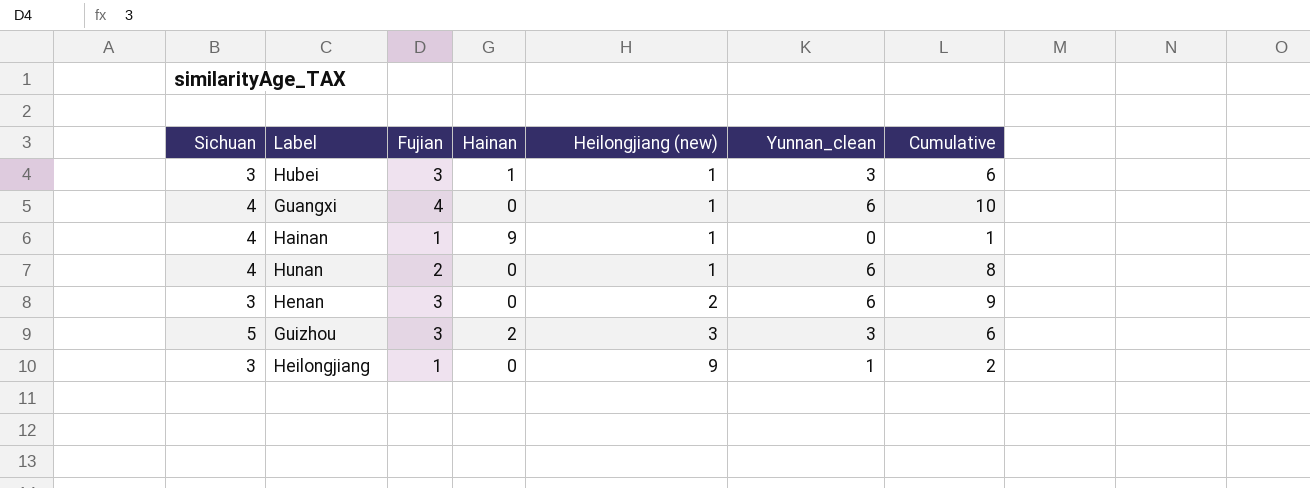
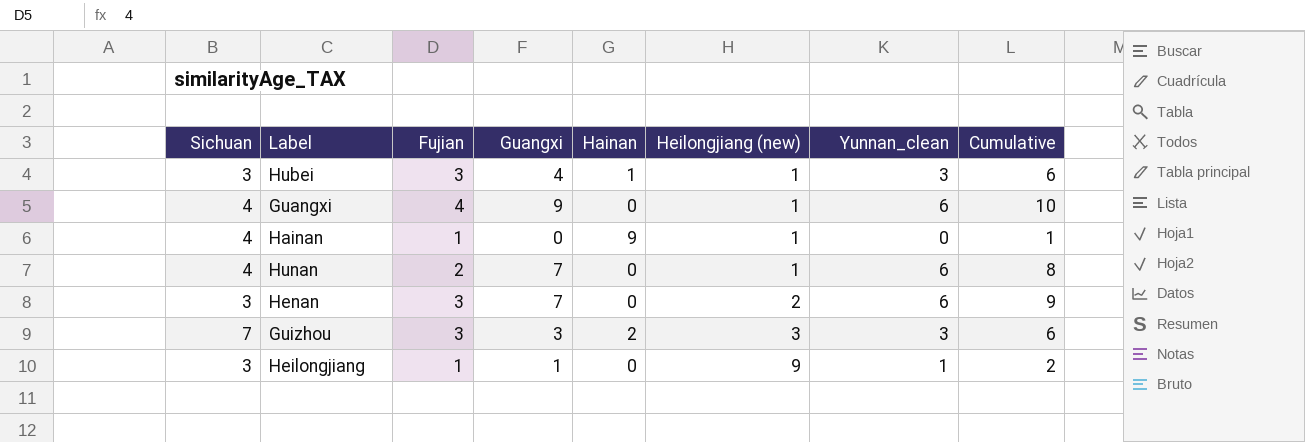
column Guangxi | position: none -> 4
Guizhou | Sichuan: 5 -> 7

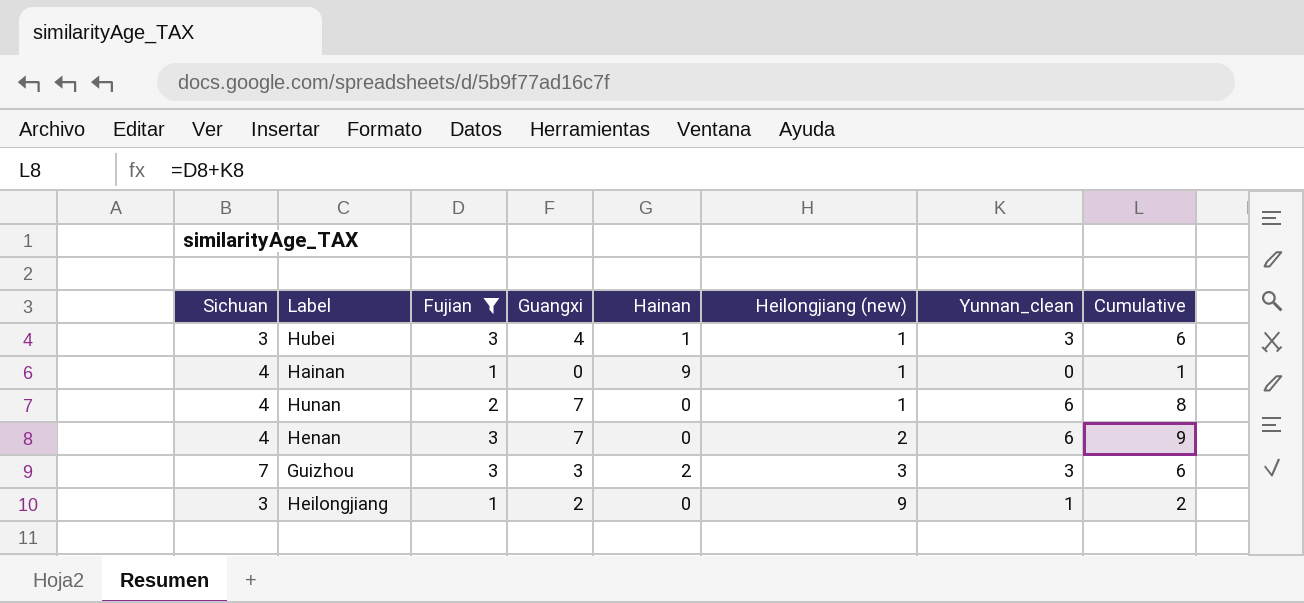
filter: none -> Fujian != 4
Henan | Sichuan: 3 -> 4
Heilongjiang | Guangxi: 1 -> 2

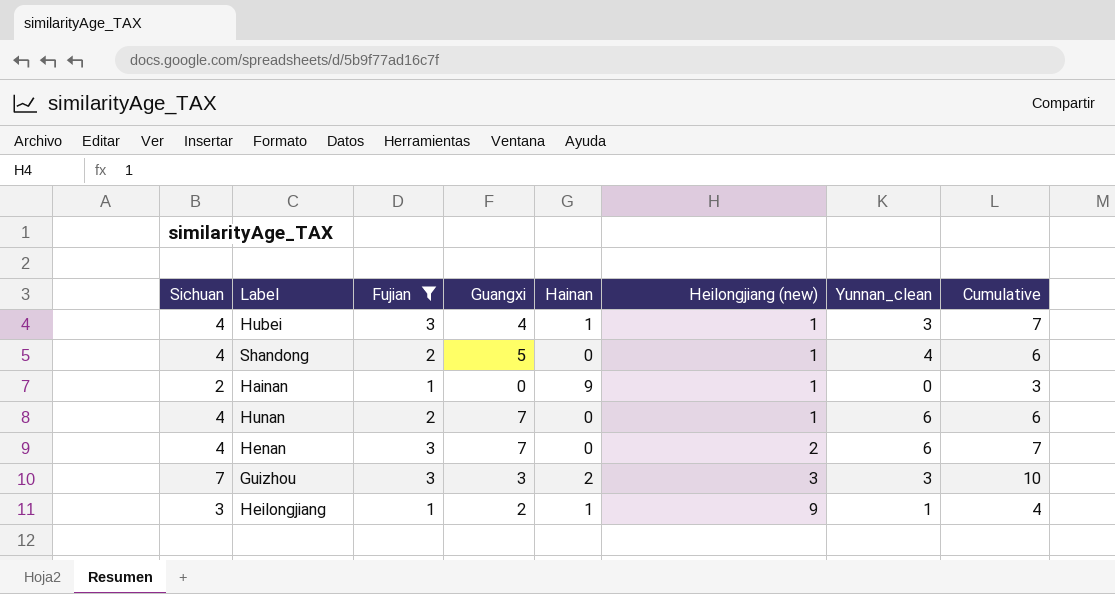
column Cumulative | formula: [Fujian] + [Yunnan_clean] -> [Sichuan] + [Fujian]
Hubei | Sichuan: 3 -> 4
row Shandong: none -> 4 | 2 | 5 | 0 | 1 | 4 | 6
Hainan | Sichuan: 4 -> 2
Heilongjiang | Hainan: 0 -> 1

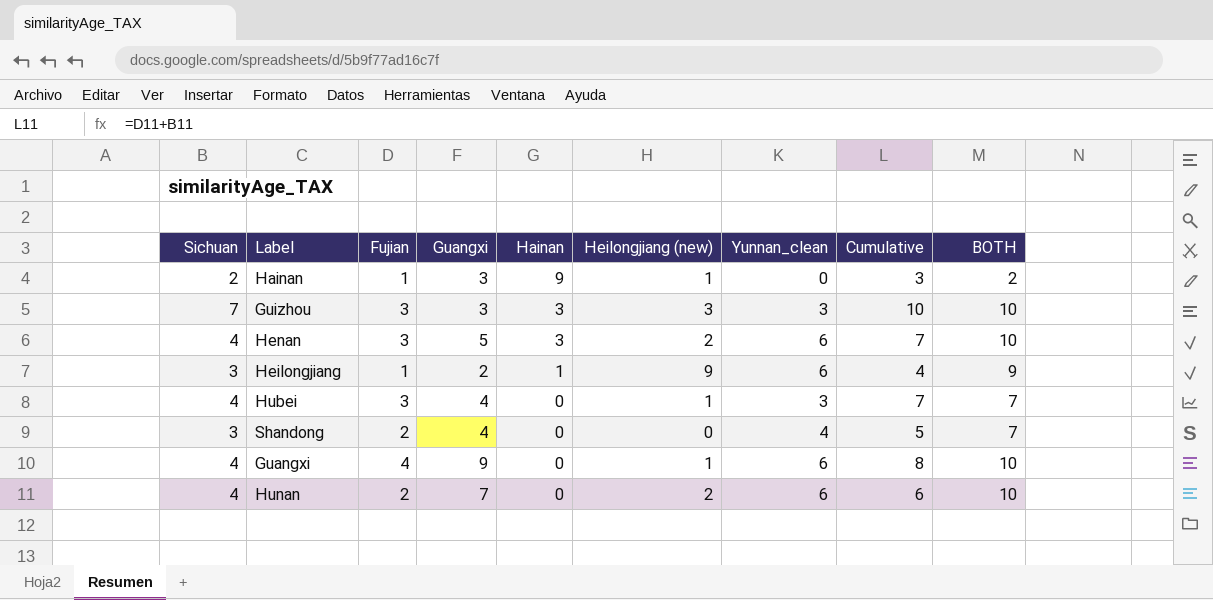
filter: Fujian != 4 -> none
row order: Heilongjiang (new) ascending -> Hainan descending
column BOTH | formula: none -> [Sichuan] + [Yunnan_clean]
Hainan | Guangxi: 0 -> 3
Guizhou | Hainan: 2 -> 3
Henan | Guangxi: 7 -> 5
Henan | Hainan: 0 -> 3
Heilongjiang | Yunnan_clean: 1 -> 6
Hubei | Hainan: 1 -> 0
Shandong | Sichuan: 4 -> 3
Shandong | Guangxi: 5 -> 4
Shandong | Heilongjiang (new): 1 -> 0
Shandong | Cumulative: 6 -> 5
Hunan | Heilongjiang (new): 1 -> 2

